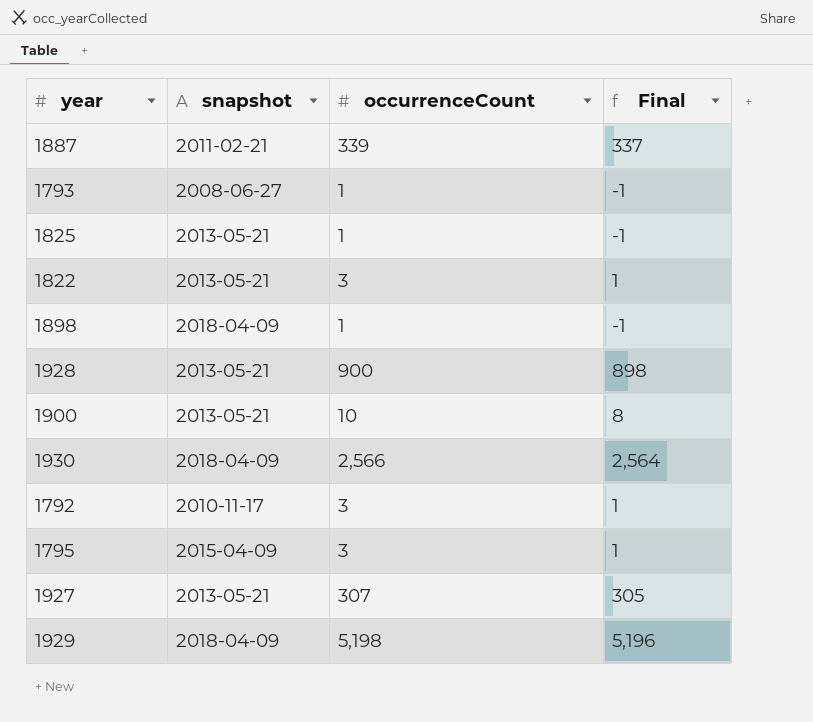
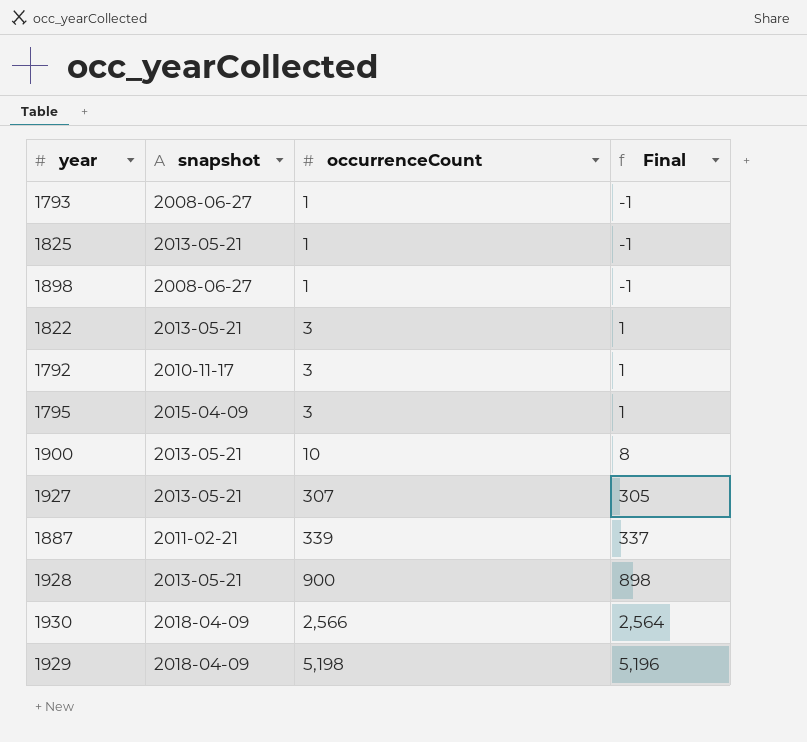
row order: none -> occurrenceCount ascending
1898 | snapshot: 2018-04-09 -> 2008-06-27

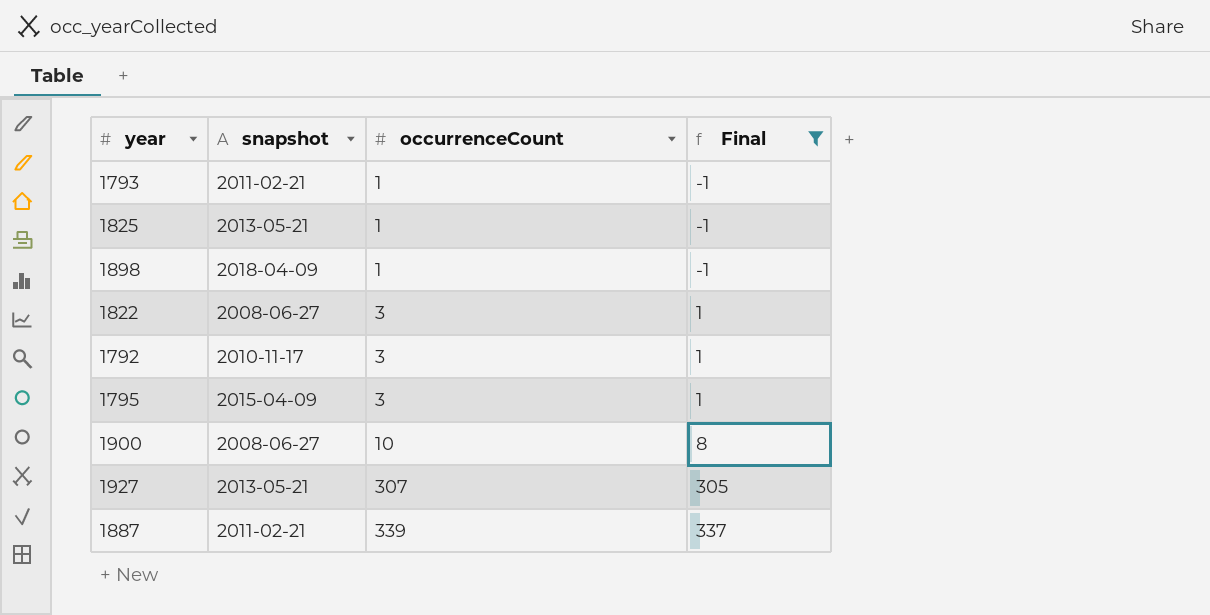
filter: none -> Final <= 337
1793 | snapshot: 2008-06-27 -> 2011-02-21
1898 | snapshot: 2008-06-27 -> 2018-04-09
1822 | snapshot: 2013-05-21 -> 2008-06-27
1900 | snapshot: 2013-05-21 -> 2008-06-27

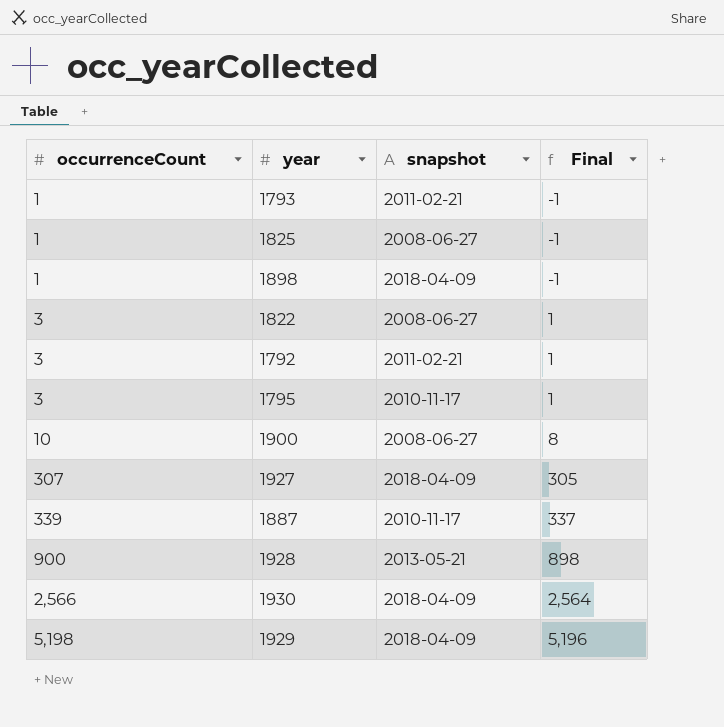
filter: Final <= 337 -> none
column occurrenceCount | position: 3 -> 1
1825 | snapshot: 2013-05-21 -> 2008-06-27
1792 | snapshot: 2010-11-17 -> 2011-02-21
1795 | snapshot: 2015-04-09 -> 2010-11-17
1927 | snapshot: 2013-05-21 -> 2018-04-09
1887 | snapshot: 2011-02-21 -> 2010-11-17

